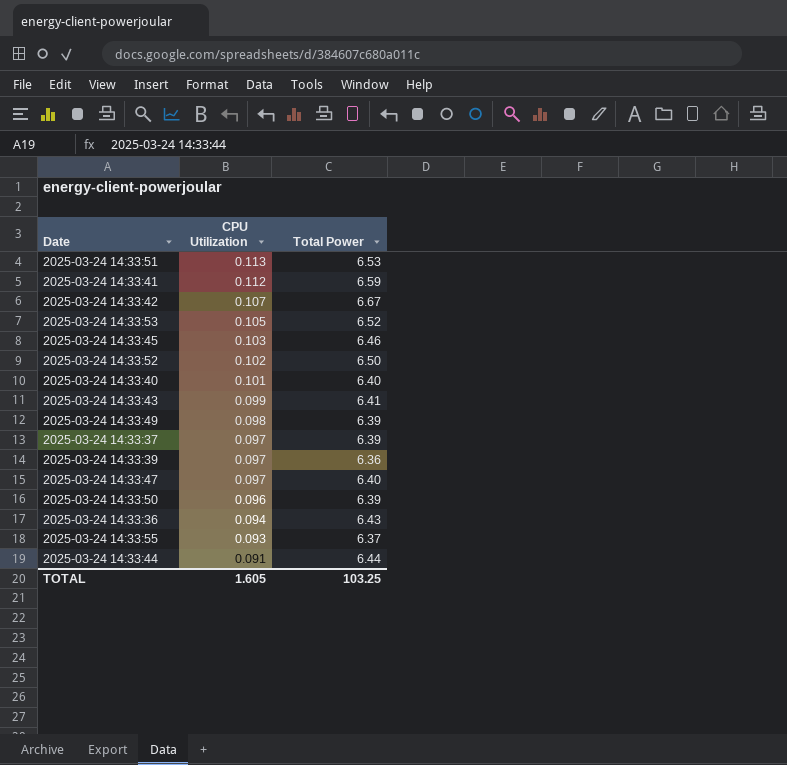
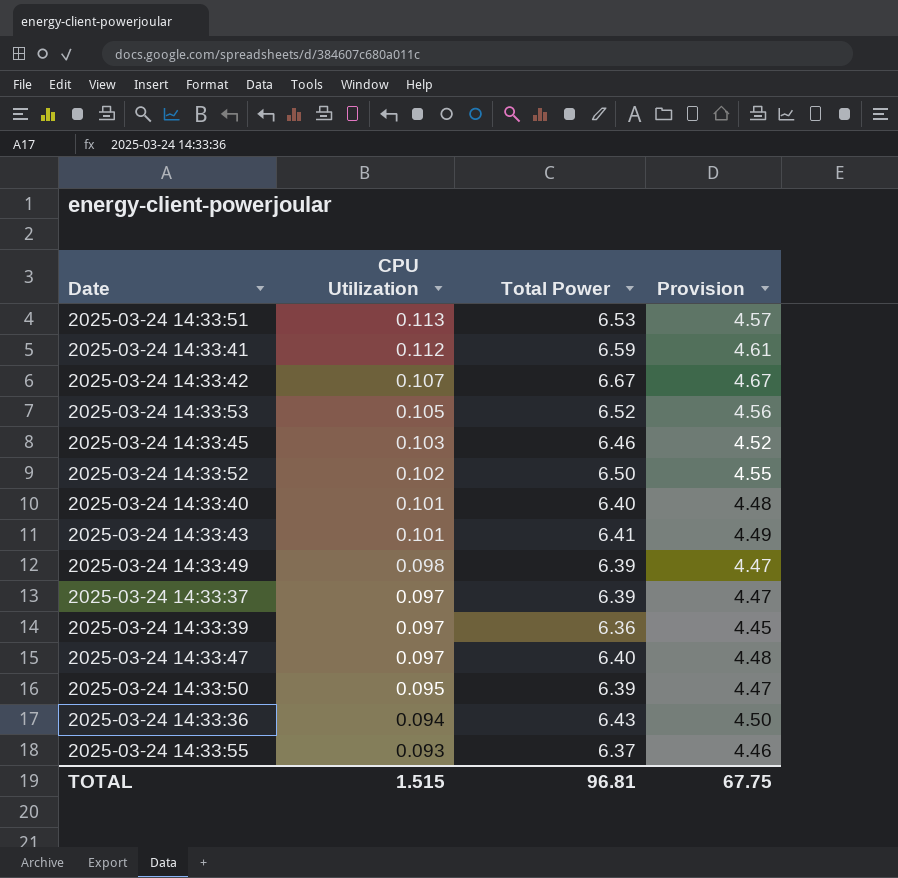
column Provision | formula: none -> [Total Power] * 0.7
row 2025-03-24 14:33:44: 0.091 | 6.44 -> none
2025-03-24 14:33:43 | CPU Utilization: 0.099 -> 0.101
2025-03-24 14:33:50 | CPU Utilization: 0.096 -> 0.095
TOTAL | CPU Utilization: 1.605 -> 1.515
TOTAL | Total Power: 103.25 -> 96.81

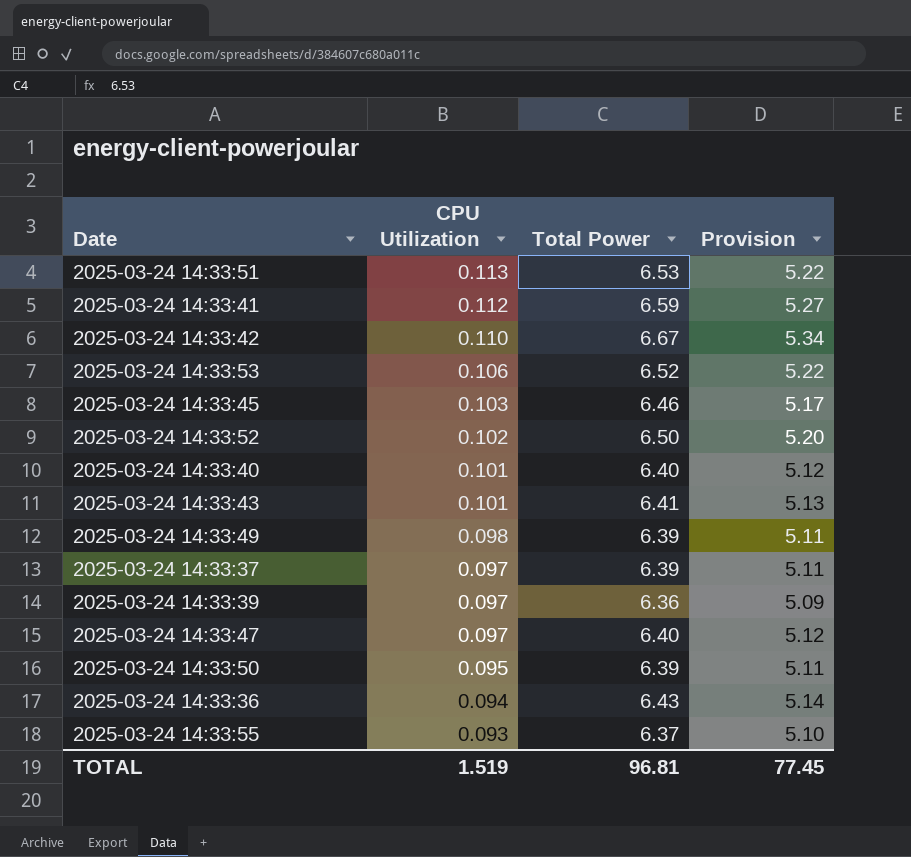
column Provision | formula: [Total Power] * 0.7 -> [Total Power] * 0.8
2025-03-24 14:33:42 | CPU Utilization: 0.107 -> 0.110
2025-03-24 14:33:53 | CPU Utilization: 0.105 -> 0.106
TOTAL | CPU Utilization: 1.515 -> 1.519
TOTAL | Provision: 67.75 -> 77.45

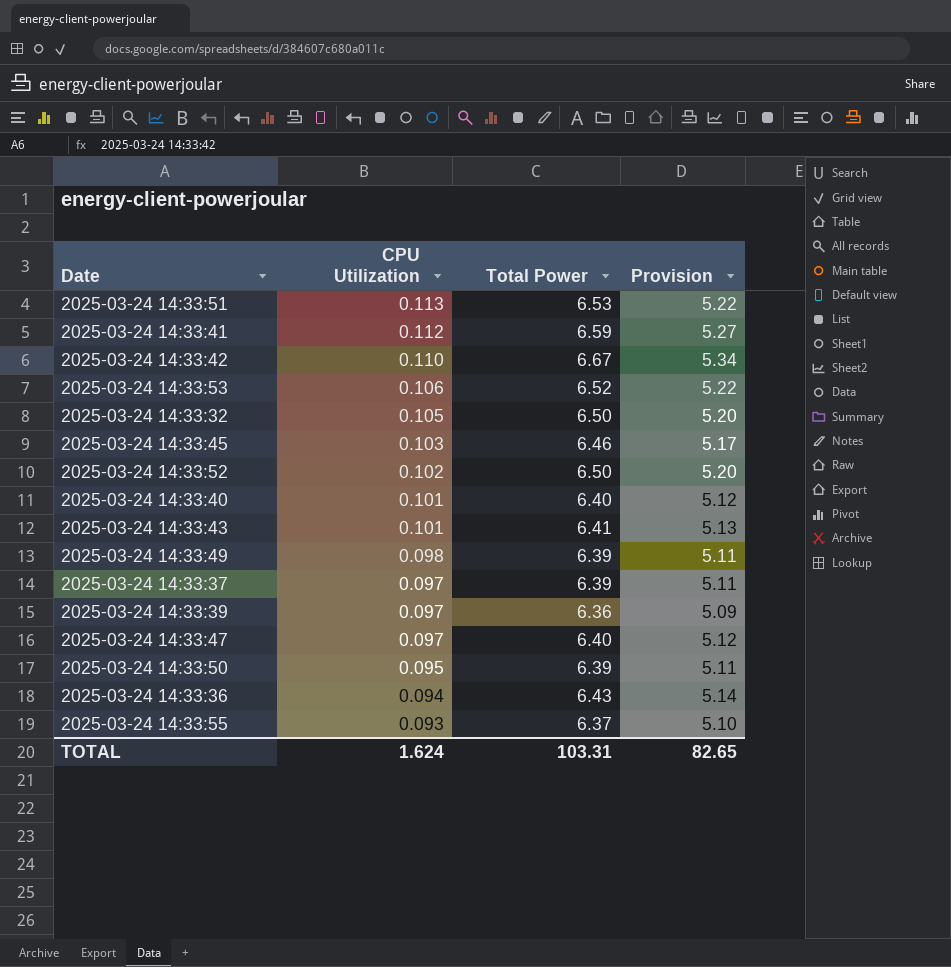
row 2025-03-24 14:33:32: none -> 0.105 | 6.50 | 5.20
TOTAL | CPU Utilization: 1.519 -> 1.624
TOTAL | Total Power: 96.81 -> 103.31
TOTAL | Provision: 77.45 -> 82.65

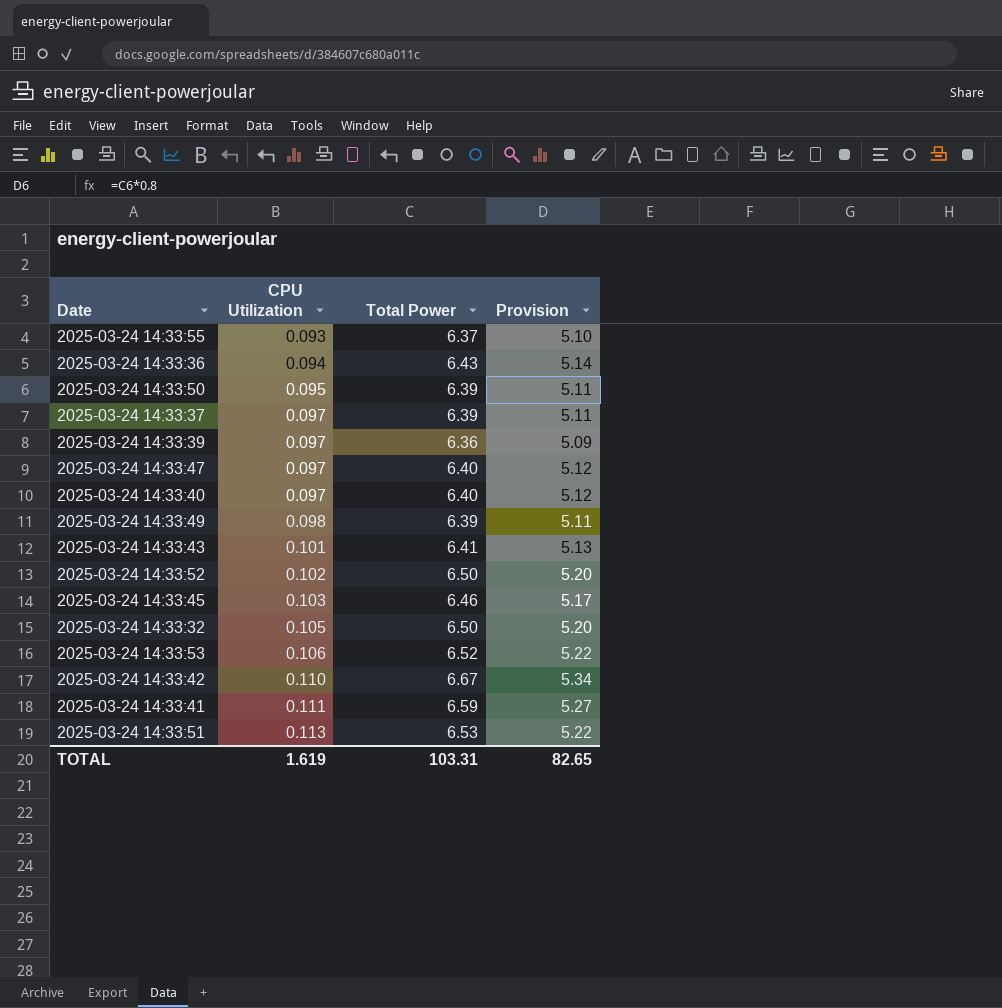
row order: CPU Utilization descending -> CPU Utilization ascending
2025-03-24 14:33:40 | CPU Utilization: 0.101 -> 0.097
2025-03-24 14:33:41 | CPU Utilization: 0.112 -> 0.111
TOTAL | CPU Utilization: 1.624 -> 1.619

